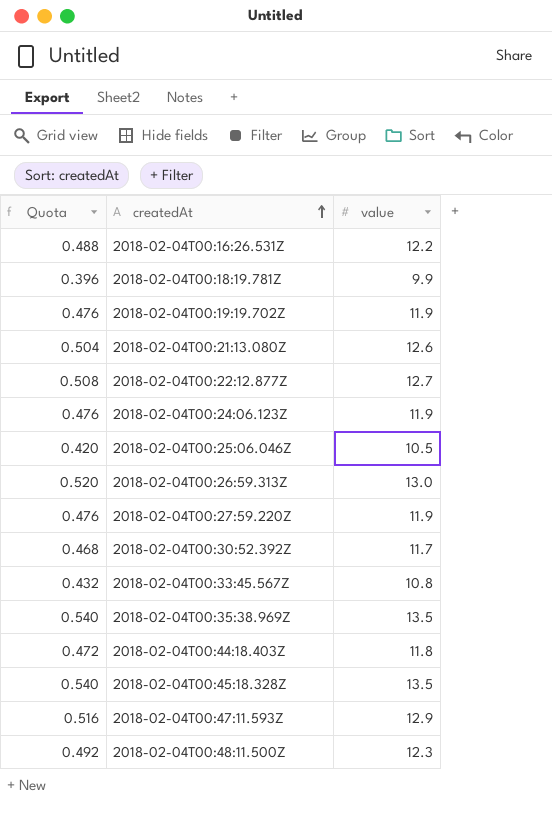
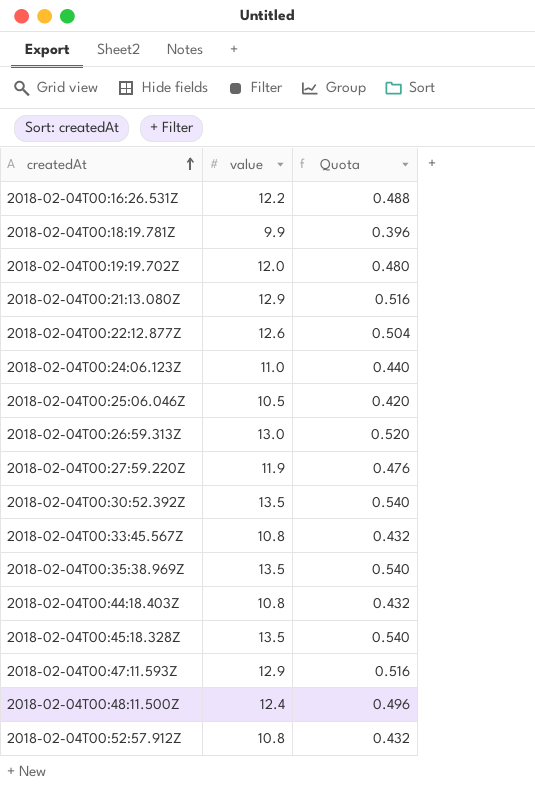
column Quota | position: 1 -> 3
2018-02-04T00:19:19.702Z | value: 11.9 -> 12.0
2018-02-04T00:19:19.702Z | Quota: 0.476 -> 0.480
2018-02-04T00:21:13.080Z | value: 12.6 -> 12.9
2018-02-04T00:21:13.080Z | Quota: 0.504 -> 0.516
2018-02-04T00:22:12.877Z | value: 12.7 -> 12.6
2018-02-04T00:22:12.877Z | Quota: 0.508 -> 0.504
2018-02-04T00:24:06.123Z | value: 11.9 -> 11.0
2018-02-04T00:24:06.123Z | Quota: 0.476 -> 0.440
2018-02-04T00:30:52.392Z | value: 11.7 -> 13.5
2018-02-04T00:30:52.392Z | Quota: 0.468 -> 0.540
2018-02-04T00:44:18.403Z | value: 11.8 -> 10.8
2018-02-04T00:44:18.403Z | Quota: 0.472 -> 0.432
2018-02-04T00:48:11.500Z | value: 12.3 -> 12.4
2018-02-04T00:48:11.500Z | Quota: 0.492 -> 0.496
row 2018-02-04T00:52:57.912Z: none -> 10.8 | 0.432

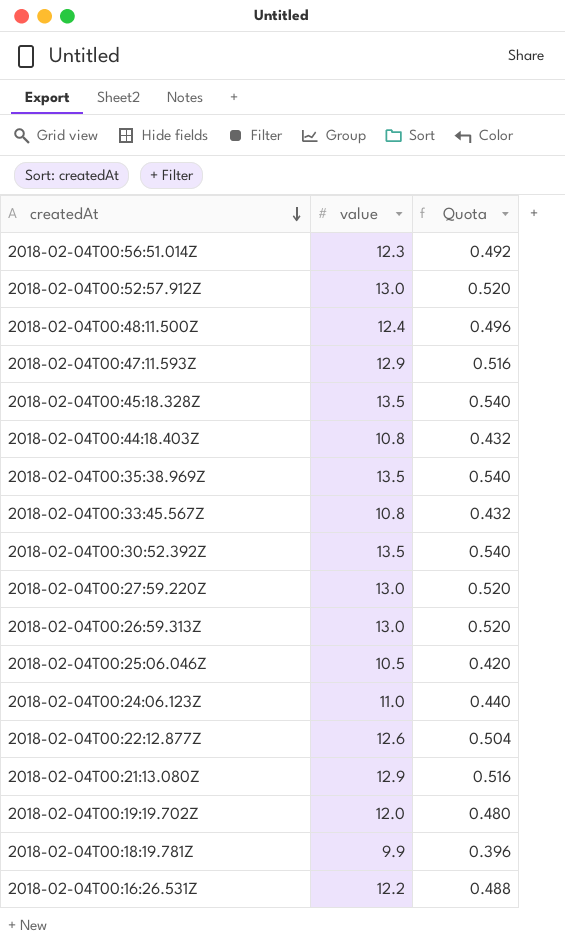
row order: createdAt ascending -> createdAt descending
row 2018-02-04T00:56:51.014Z: none -> 12.3 | 0.492
2018-02-04T00:52:57.912Z | value: 10.8 -> 13.0
2018-02-04T00:52:57.912Z | Quota: 0.432 -> 0.520
2018-02-04T00:27:59.220Z | value: 11.9 -> 13.0
2018-02-04T00:27:59.220Z | Quota: 0.476 -> 0.520

